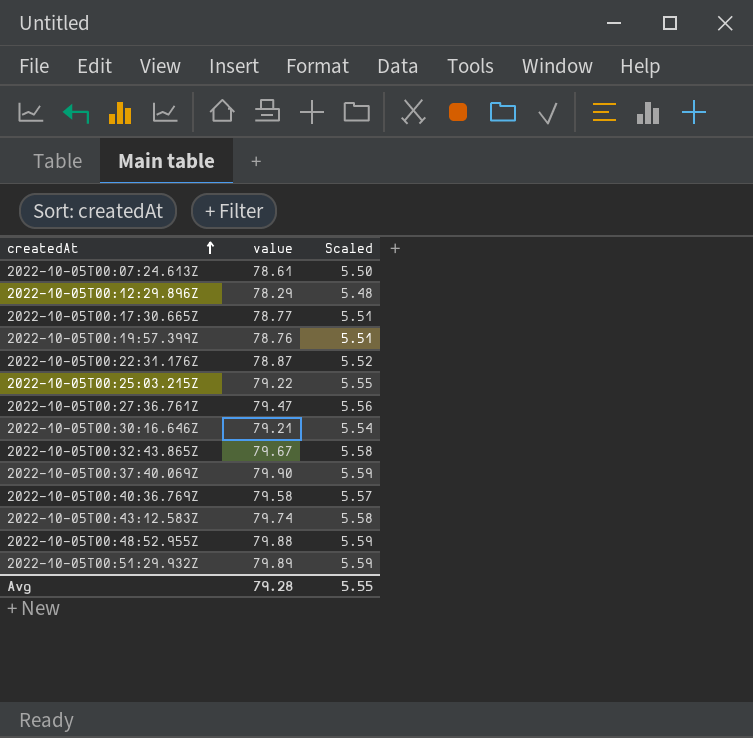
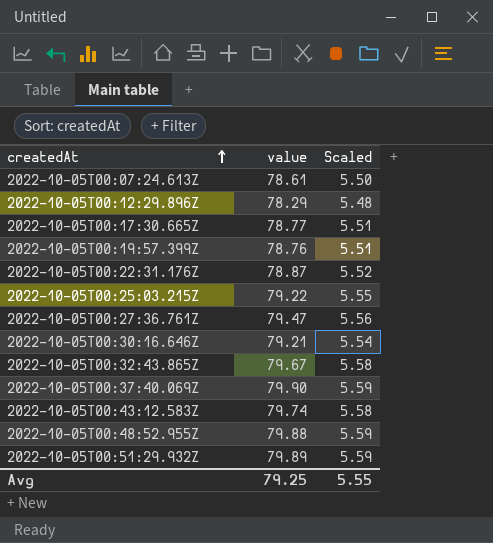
row 2022-10-05T00:40:36.769Z: 79.58 | 5.57 -> none
Avg | value: 79.28 -> 79.25

